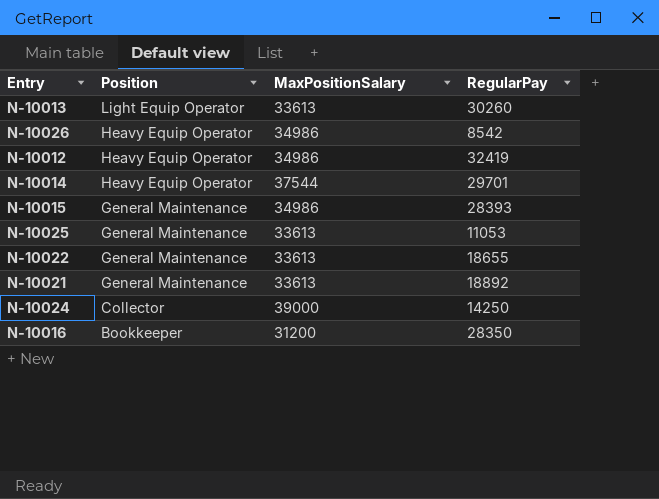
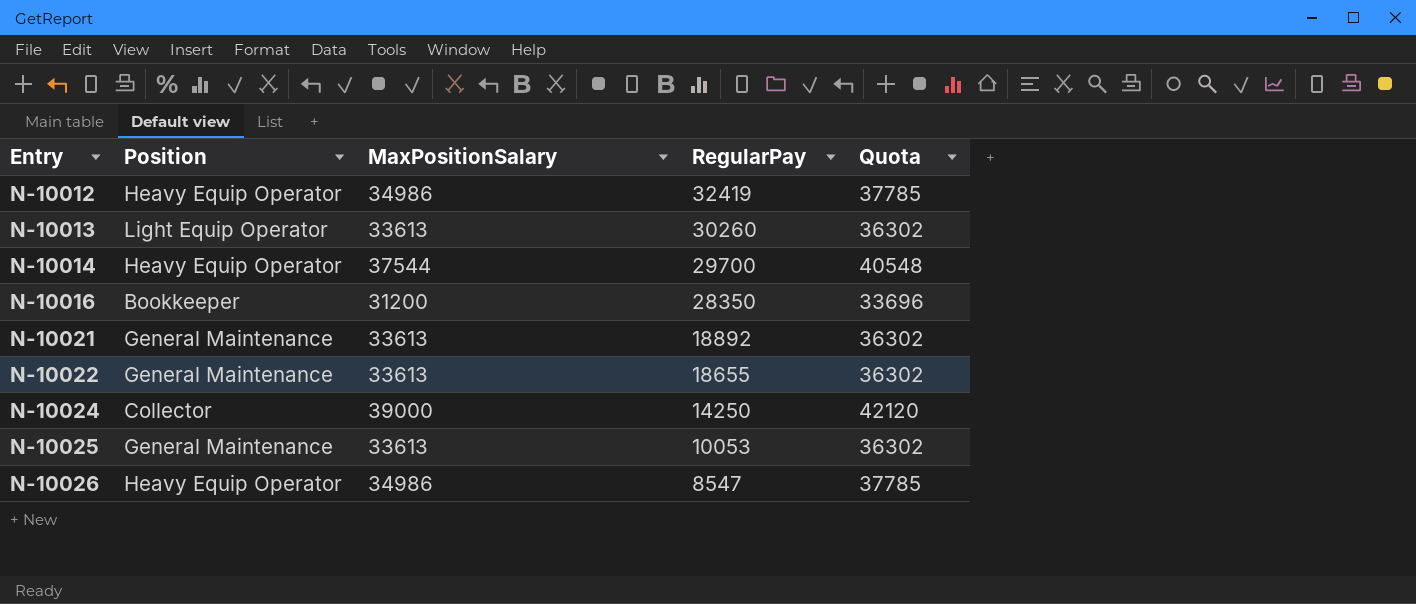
row order: Position descending -> Entry ascending
column Quota | formula: none -> [MaxPositionSalary] * 1.08
row N-10015: General Maintenance | 34986 | 28393 -> none
N-10014 | RegularPay: 29701 -> 29700
N-10025 | RegularPay: 11053 -> 10053
N-10026 | RegularPay: 8542 -> 8547

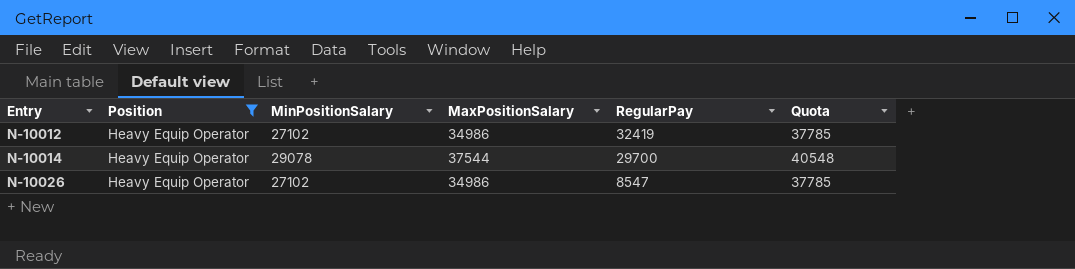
filter: none -> Position = Heavy Equip Operator
column MinPositionSalary | position: none -> 3

